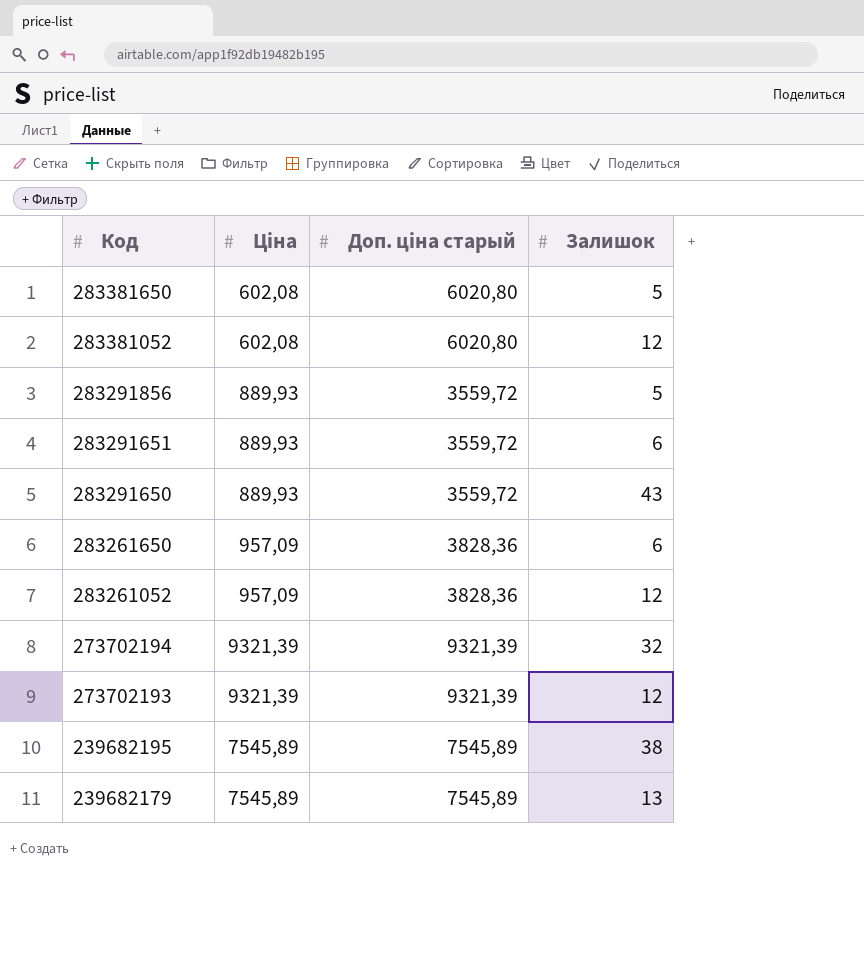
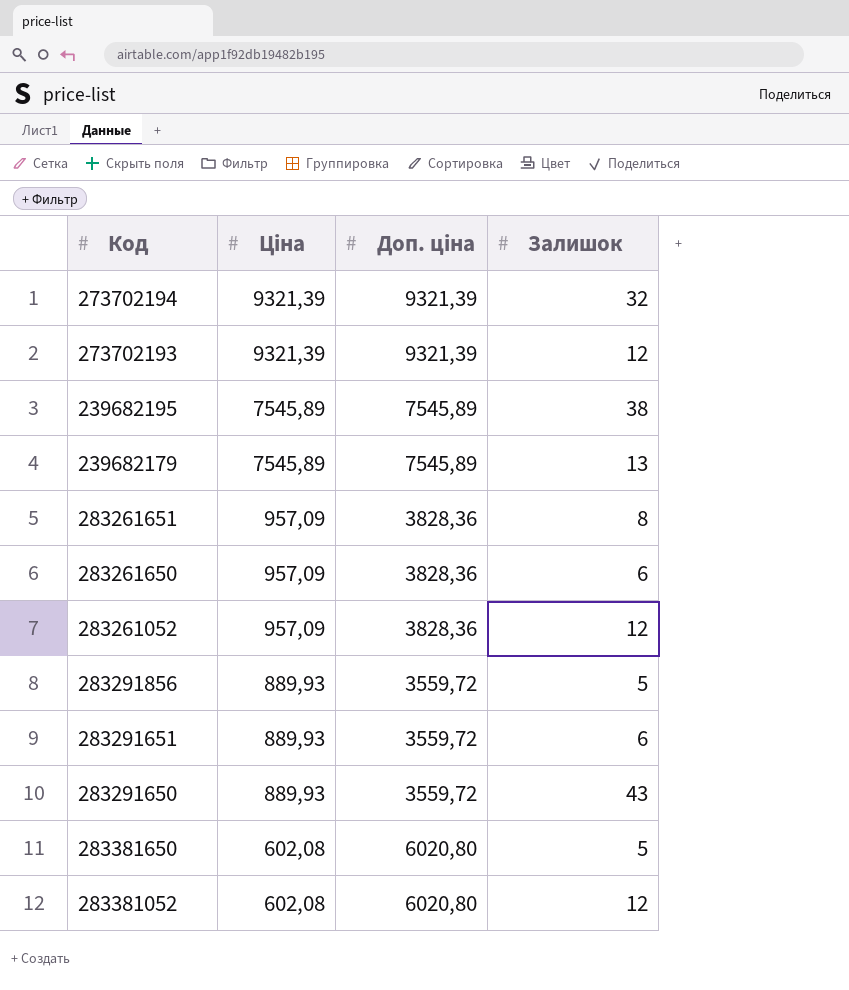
row order: Код descending -> Ціна descending
column name: Доп. ціна старый -> Доп. ціна
row 283261651: none -> 957,09 | 3828,36 | 8

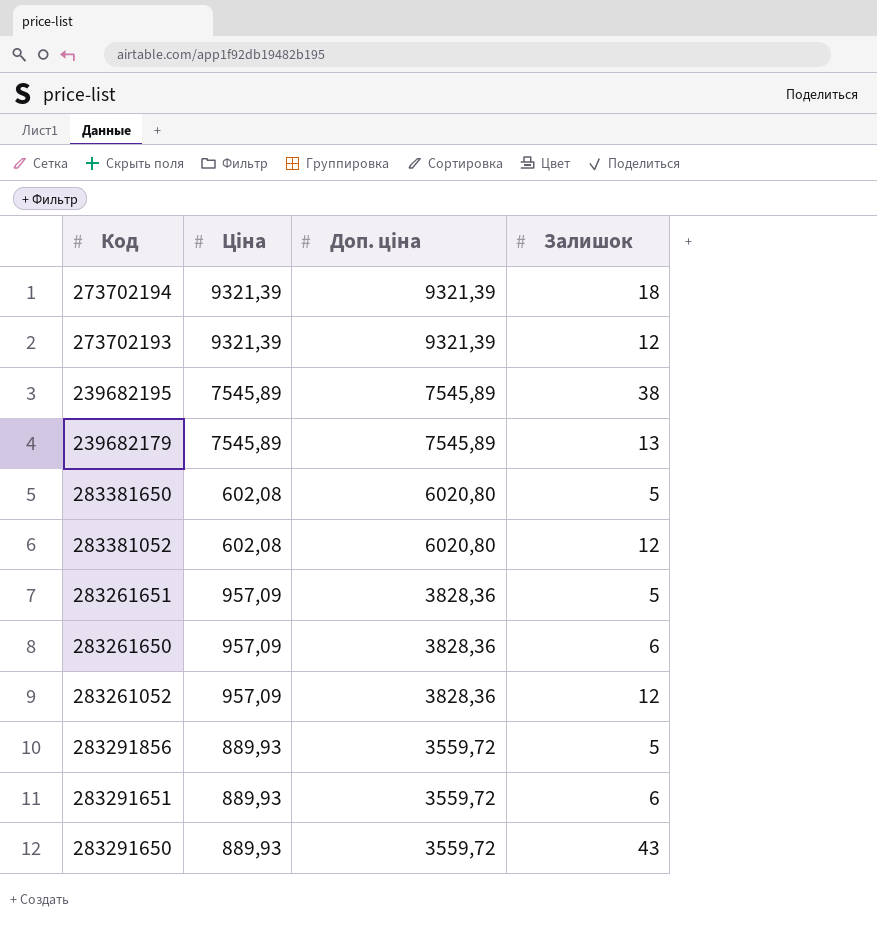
row order: Ціна descending -> Доп. ціна descending
273702194 | Залишок: 32 -> 18
283261651 | Залишок: 8 -> 5

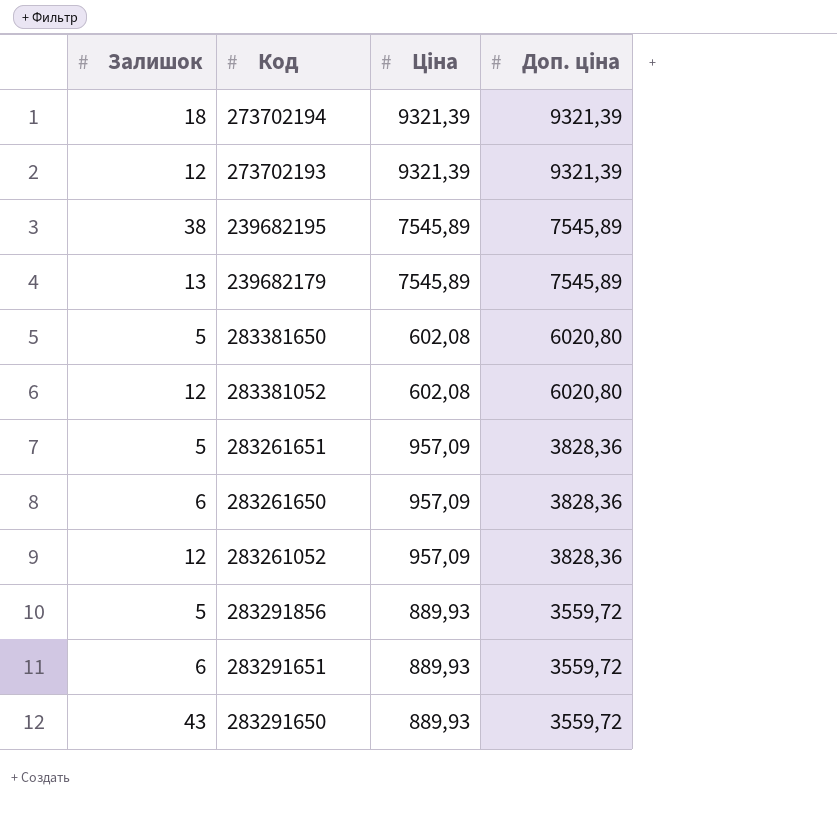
column Залишок | position: 4 -> 1

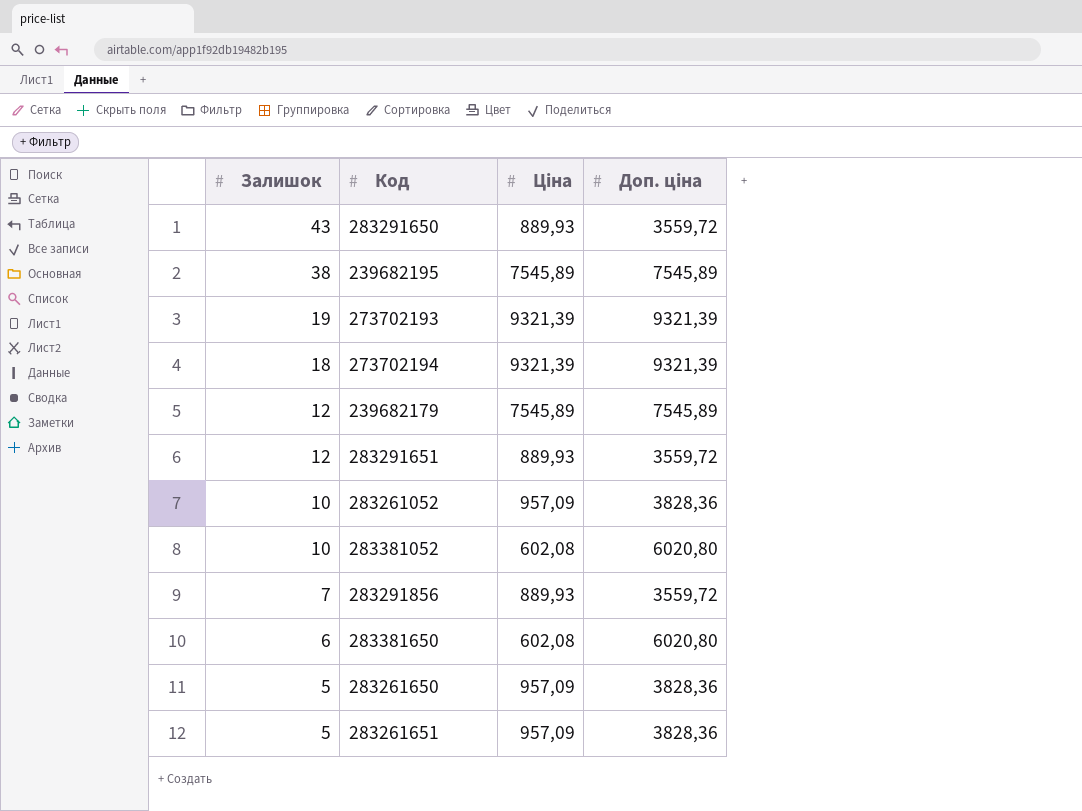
row order: Доп. ціна descending -> Залишок descending
273702193 | Залишок: 12 -> 19
239682179 | Залишок: 13 -> 12
283291651 | Залишок: 6 -> 12
283261052 | Залишок: 12 -> 10
283381052 | Залишок: 12 -> 10
283291856 | Залишок: 5 -> 7
283381650 | Залишок: 5 -> 6
283261650 | Залишок: 6 -> 5

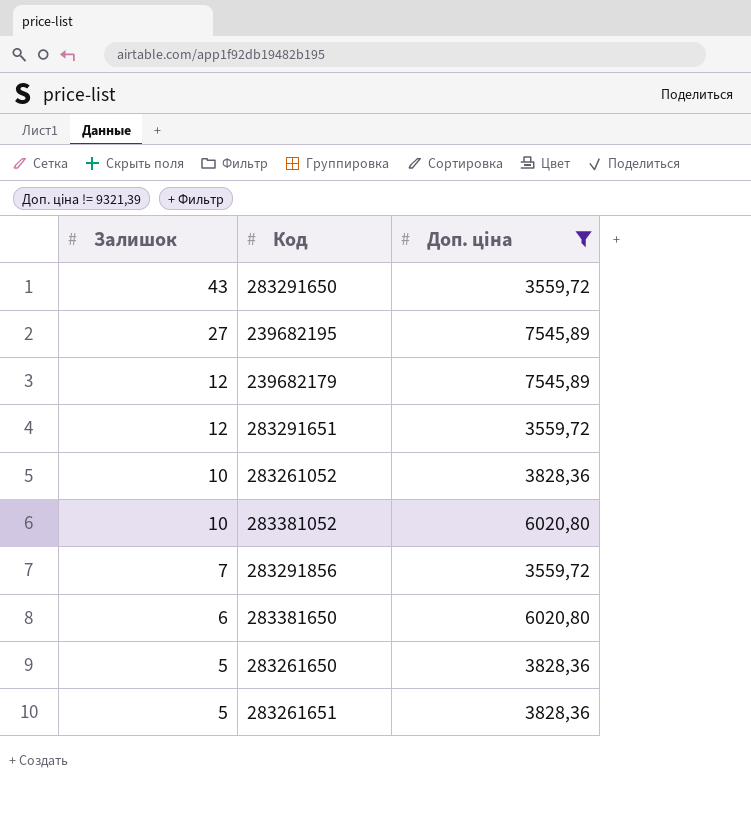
filter: none -> Доп. ціна != 9321,39
column Ціна | position: 3 -> none
239682195 | Залишок: 38 -> 27

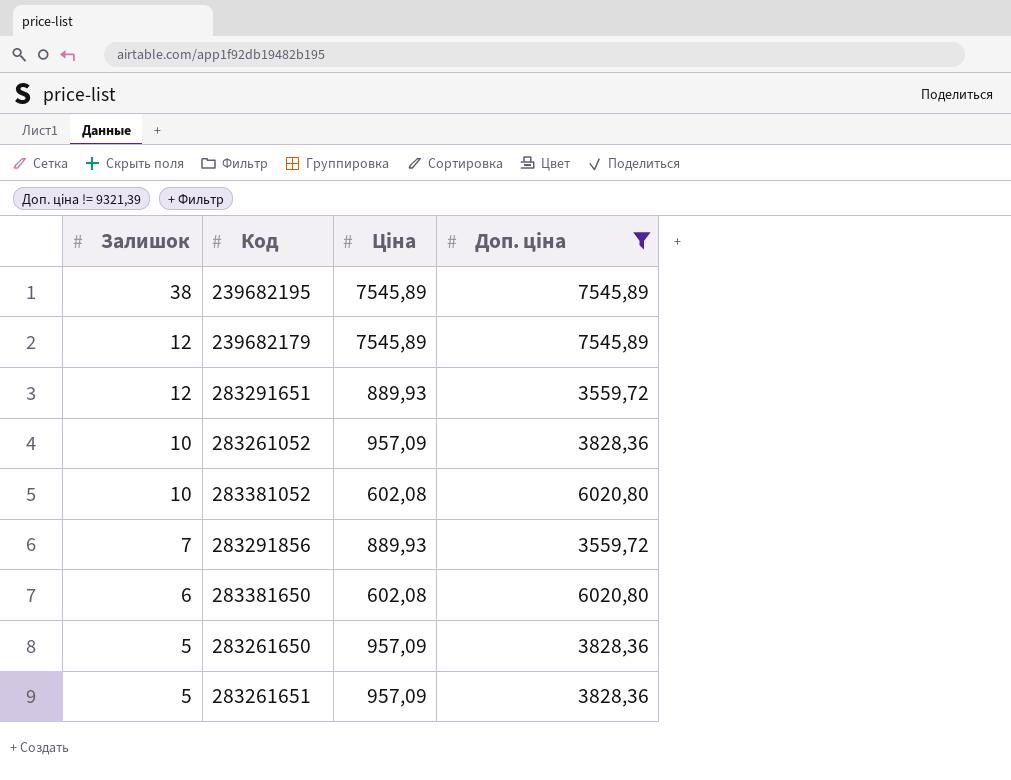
column Ціна | position: none -> 3
row 283291650: 43 | 3559,72 -> none
239682195 | Залишок: 27 -> 38

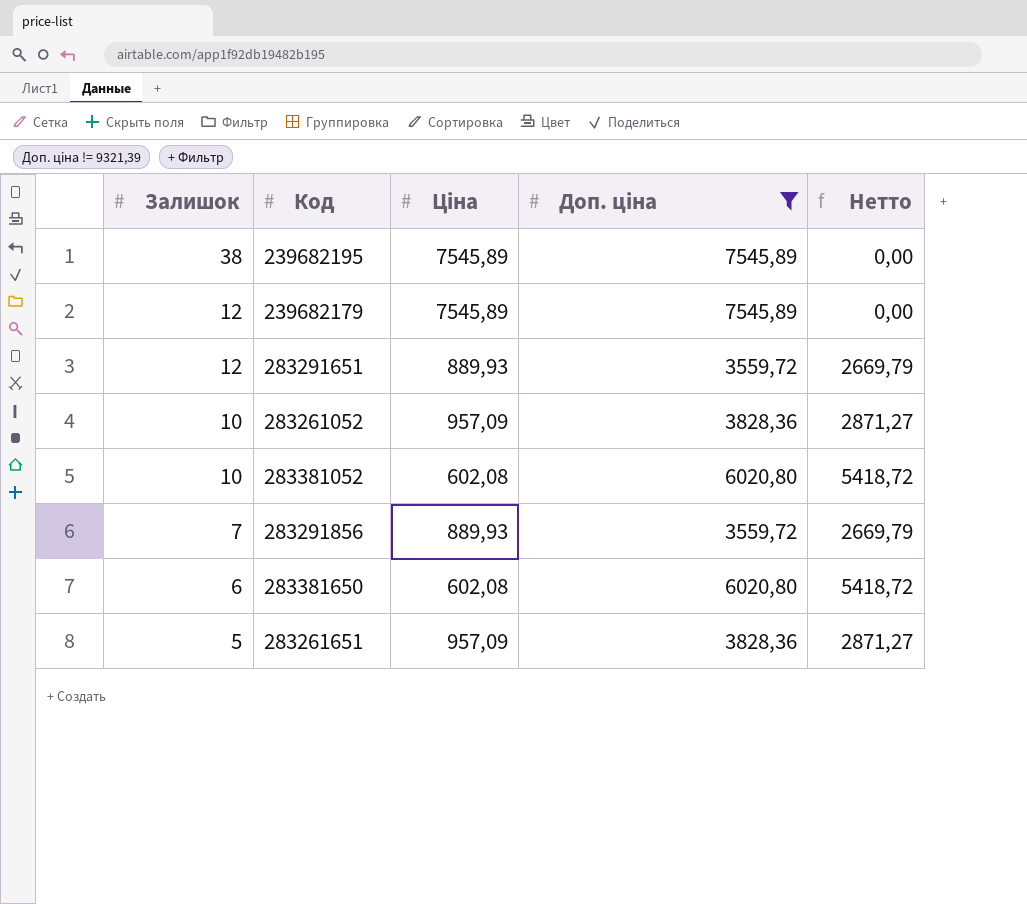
column Нетто | formula: none -> [Доп. ціна] - [Ціна]
row 283261650: 5 | 957,09 | 3828,36 -> none

